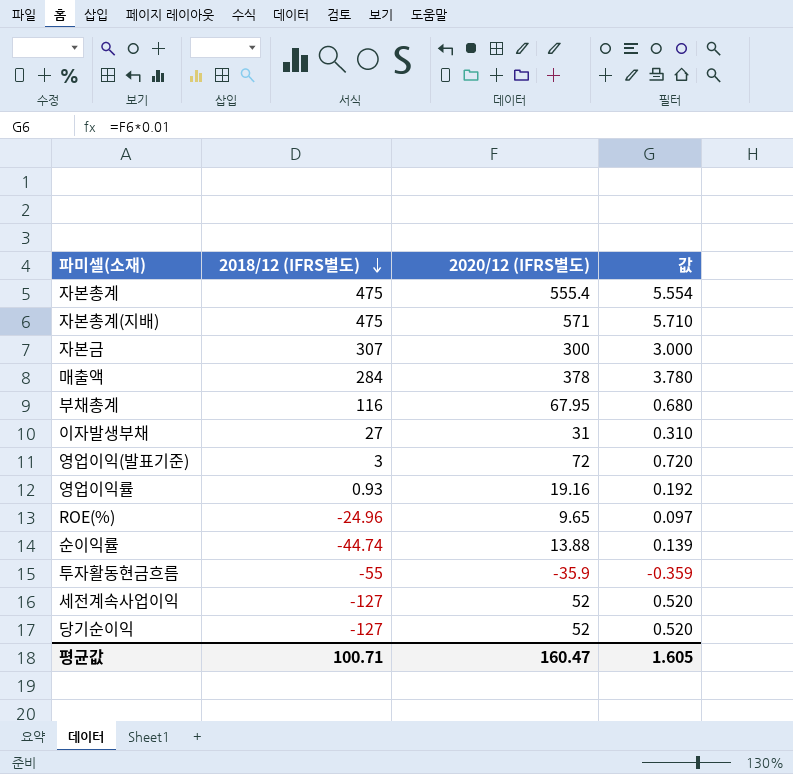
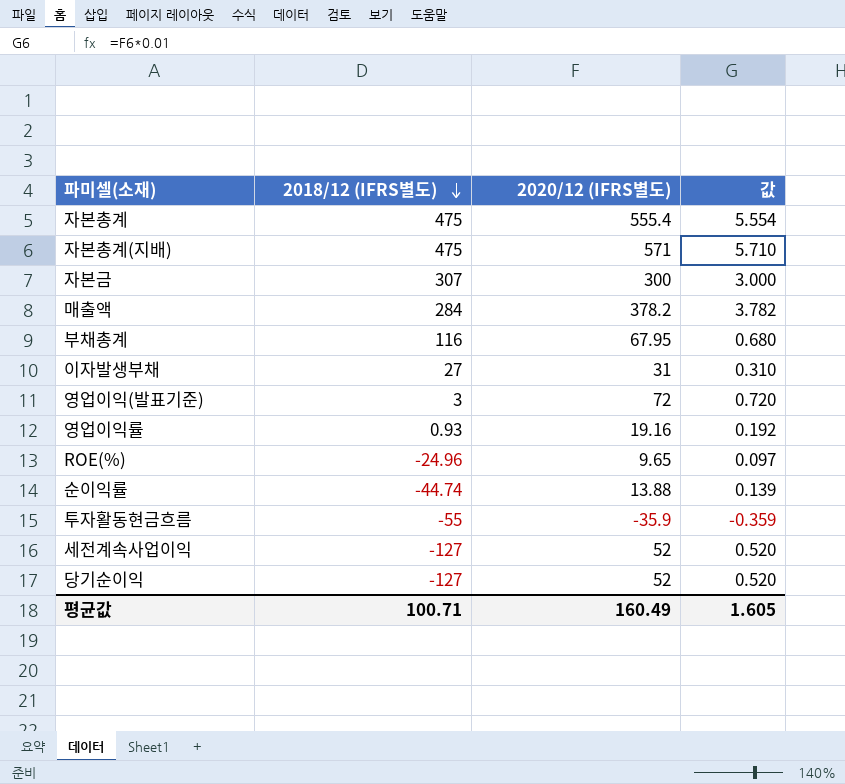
매출액 | 2020/12 (IFRS별도): 378 -> 378.2
매출액 | 값: 3.780 -> 3.782
평균값 | 2020/12 (IFRS별도): 160.47 -> 160.49

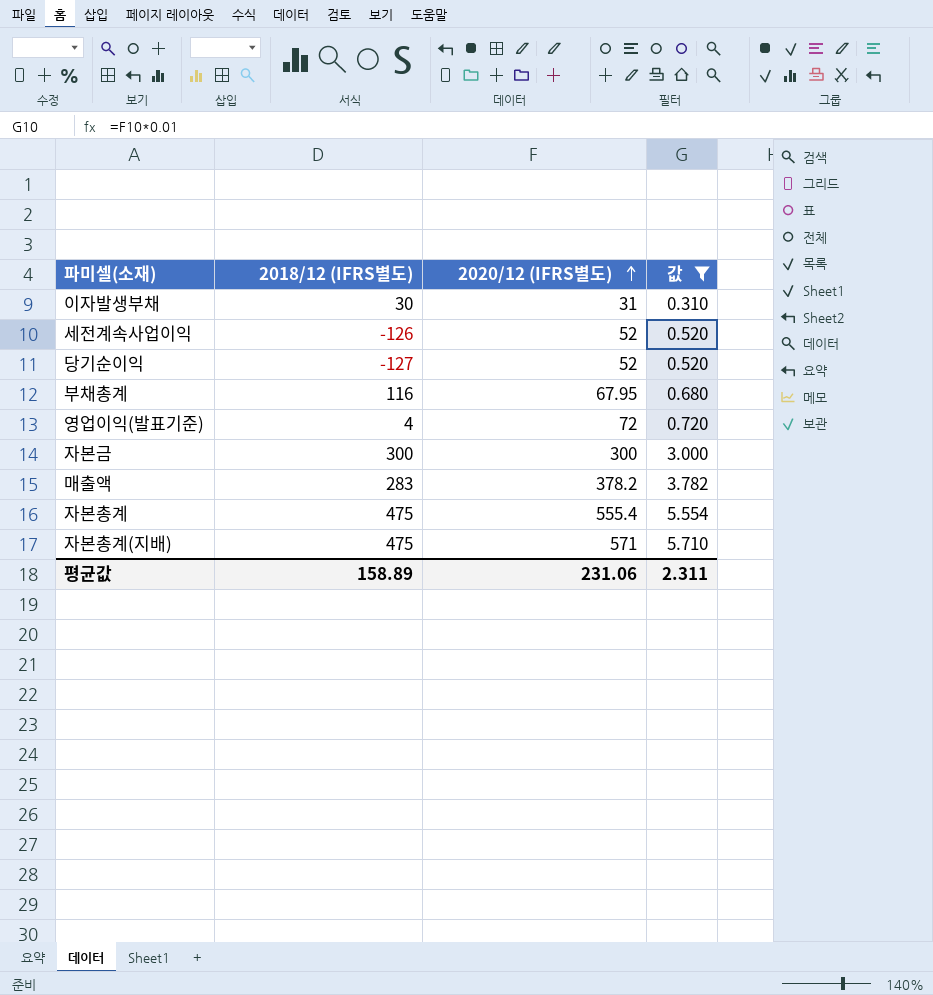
filter: none -> 값 >= 0.310
row order: 2018/12 (IFRS별도) descending -> 2020/12 (IFRS별도) ascending
이자발생부채 | 2018/12 (IFRS별도): 27 -> 30
세전계속사업이익 | 2018/12 (IFRS별도): -127 -> -126
영업이익(발표기준) | 2018/12 (IFRS별도): 3 -> 4
자본금 | 2018/12 (IFRS별도): 307 -> 300
매출액 | 2018/12 (IFRS별도): 284 -> 283
평균값 | 2018/12 (IFRS별도): 100.71 -> 158.89
평균값 | 2020/12 (IFRS별도): 160.49 -> 231.06
평균값 | 값: 1.605 -> 2.311

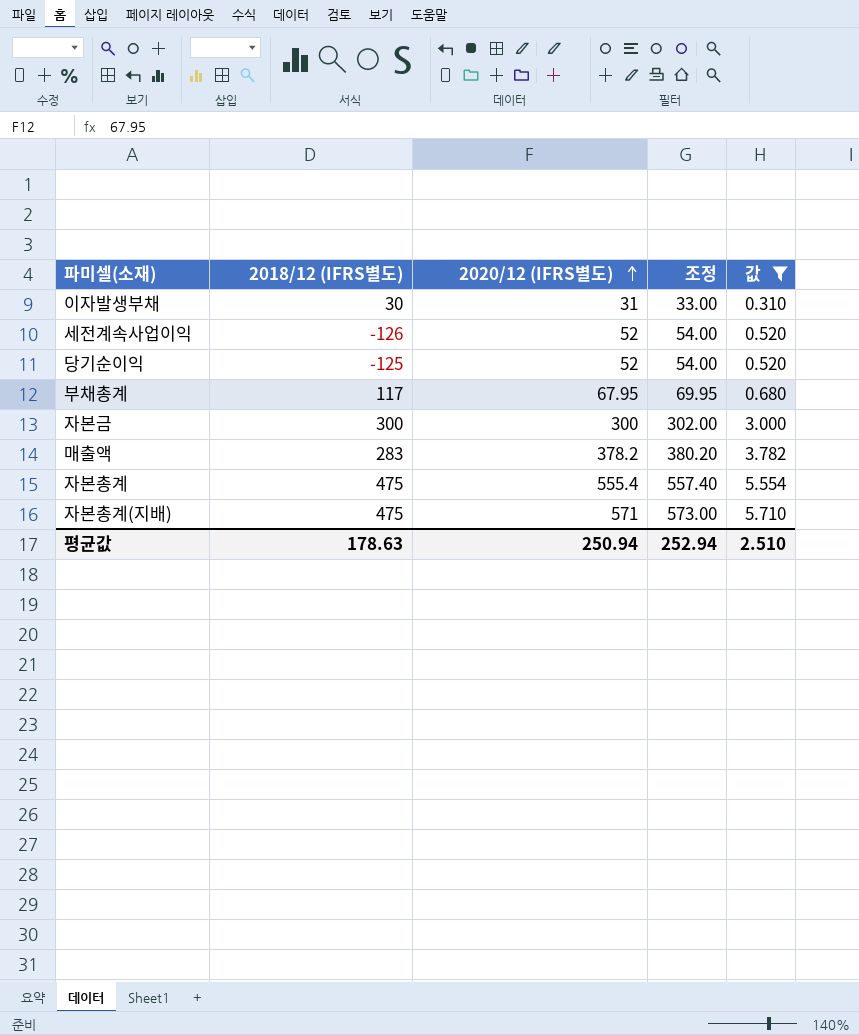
column 조정 | formula: none -> [2020/12 (IFRS별도)] + 2
row 영업이익(발표기준): 4 | 72 | 0.720 -> none
당기순이익 | 2018/12 (IFRS별도): -127 -> -125
부채총계 | 2018/12 (IFRS별도): 116 -> 117
평균값 | 2018/12 (IFRS별도): 158.89 -> 178.63
평균값 | 2020/12 (IFRS별도): 231.06 -> 250.94
평균값 | 값: 2.311 -> 2.510

